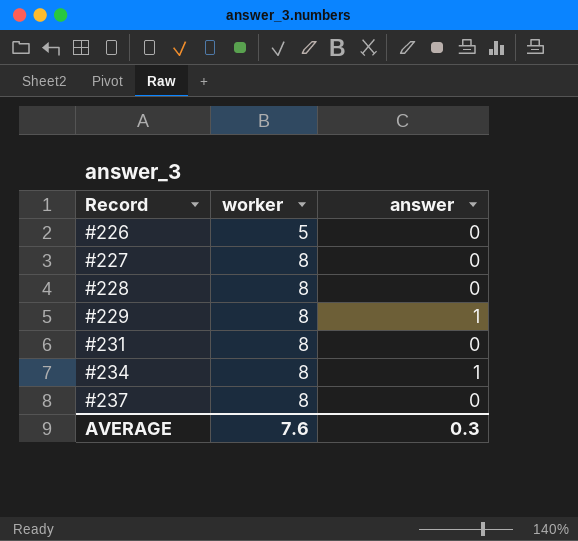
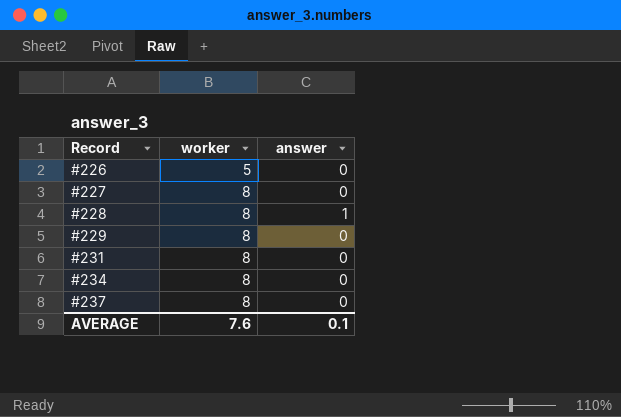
#228 | answer: 0 -> 1
#229 | answer: 1 -> 0
#234 | answer: 1 -> 0
AVERAGE | answer: 0.3 -> 0.1

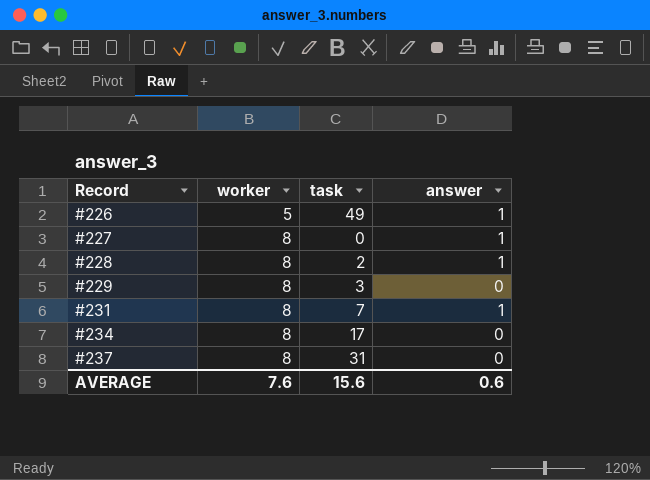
column task | position: none -> 3
#226 | answer: 0 -> 1
#227 | answer: 0 -> 1
#231 | answer: 0 -> 1
AVERAGE | answer: 0.1 -> 0.6

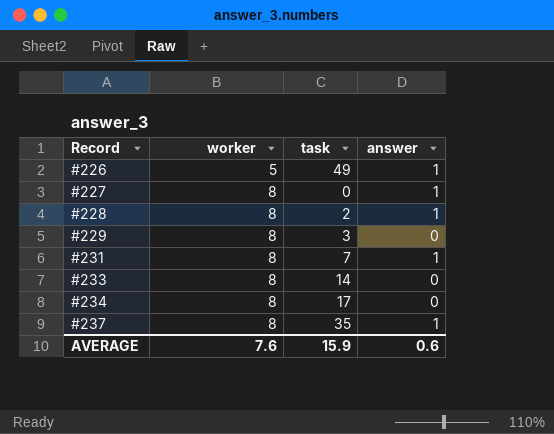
row #233: none -> 8 | 14 | 0
#237 | task: 31 -> 35
#237 | answer: 0 -> 1
AVERAGE | task: 15.6 -> 15.9

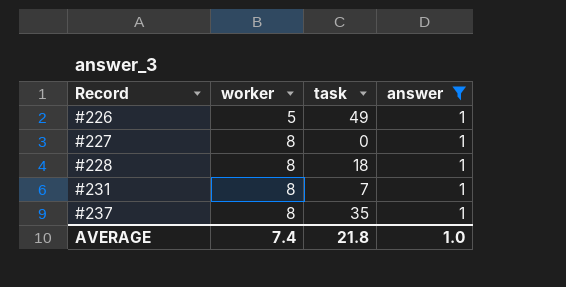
filter: none -> answer = 1
#228 | task: 2 -> 18
AVERAGE | worker: 7.6 -> 7.4
AVERAGE | task: 15.9 -> 21.8
AVERAGE | answer: 0.6 -> 1.0

